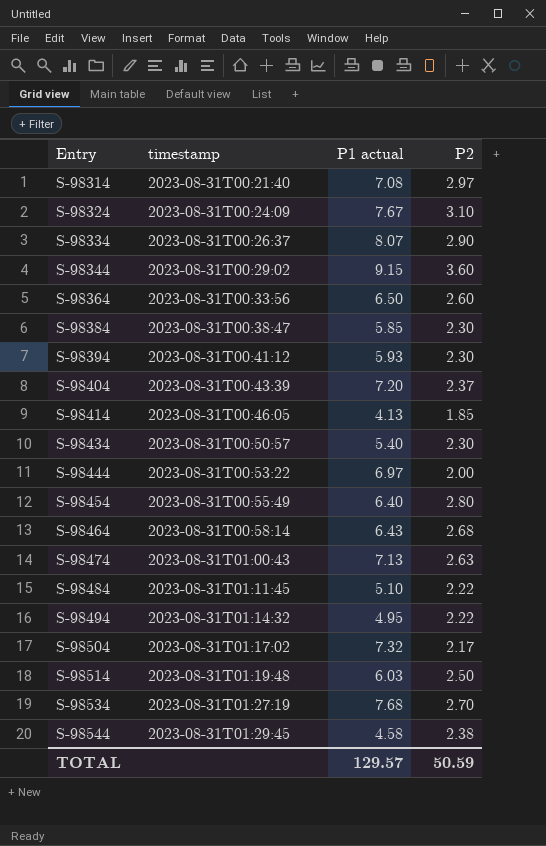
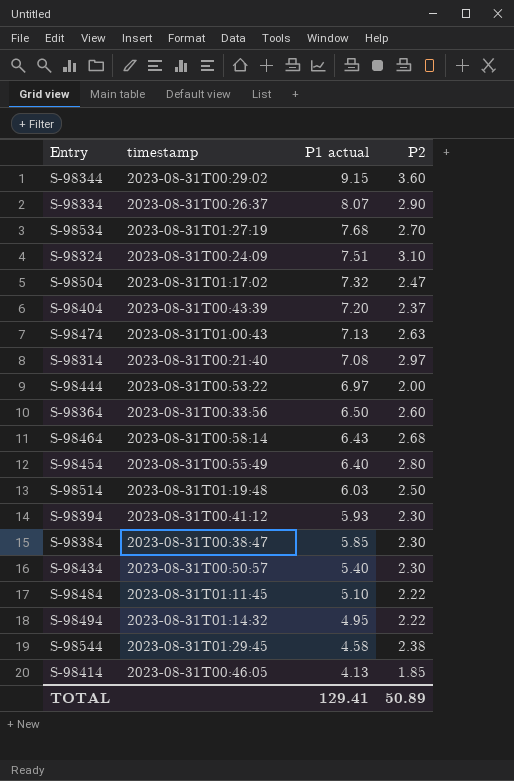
row order: Entry ascending -> P1 actual descending
S-98324 | P1 actual: 7.67 -> 7.51
S-98504 | P2: 2.17 -> 2.47
TOTAL | P1 actual: 129.57 -> 129.41
TOTAL | P2: 50.59 -> 50.89

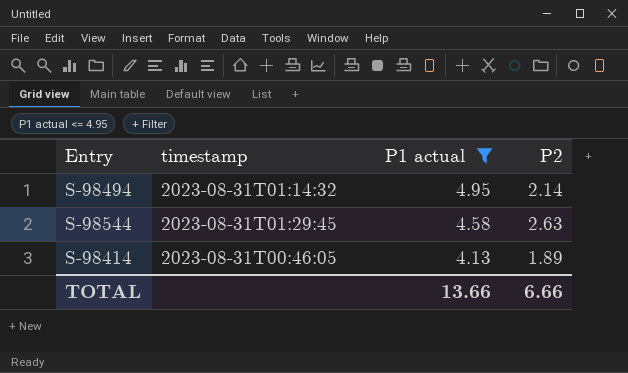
filter: none -> P1 actual <= 4.95
S-98494 | P2: 2.22 -> 2.14
S-98544 | P2: 2.38 -> 2.63
S-98414 | P2: 1.85 -> 1.89
TOTAL | P1 actual: 129.41 -> 13.66
TOTAL | P2: 50.89 -> 6.66

